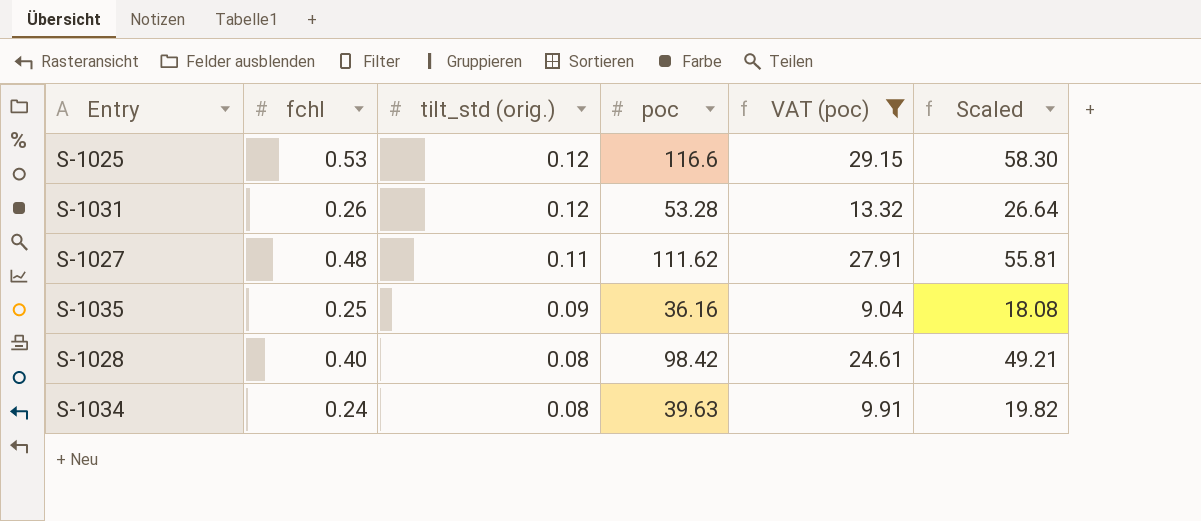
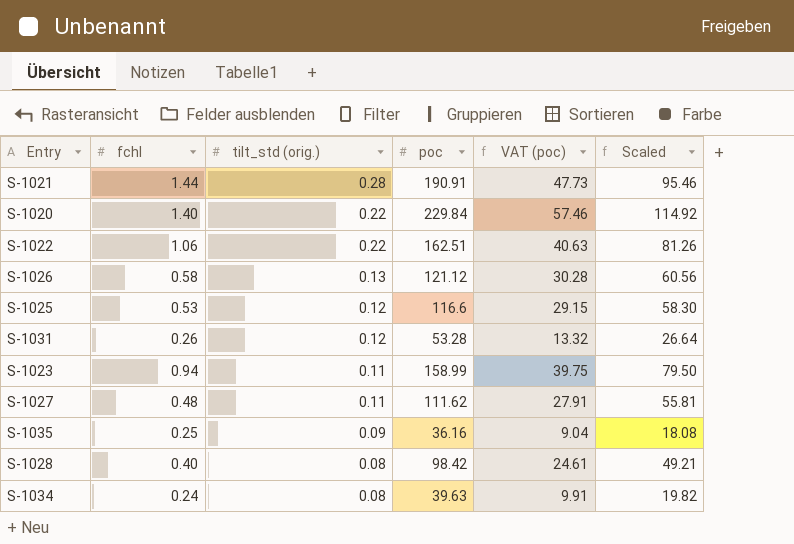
filter: VAT (poc) <= 29.15 -> none

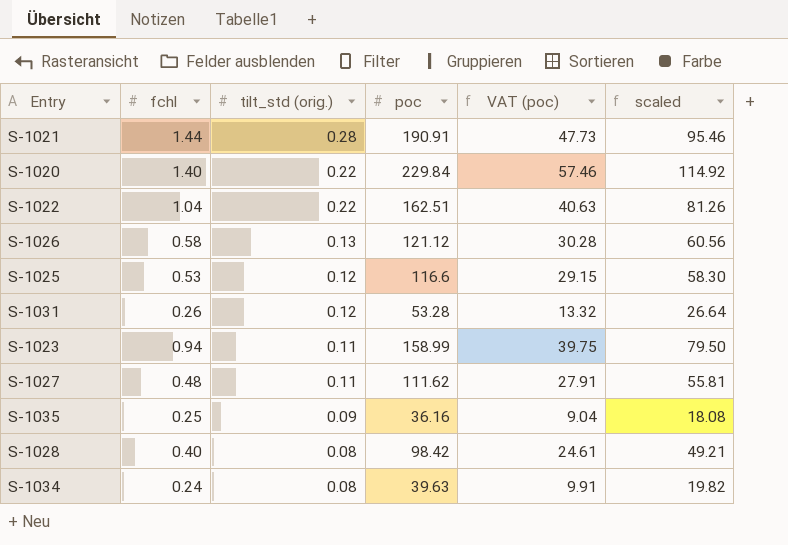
column name: Scaled -> scaled
S-1022 | fchl: 1.06 -> 1.04

